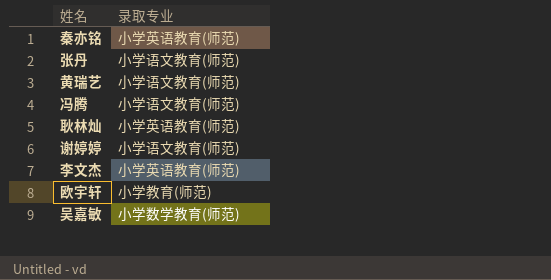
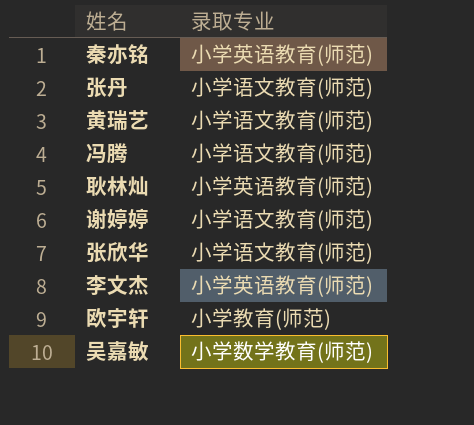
row 张欣华: none -> 小学语文教育(师范)

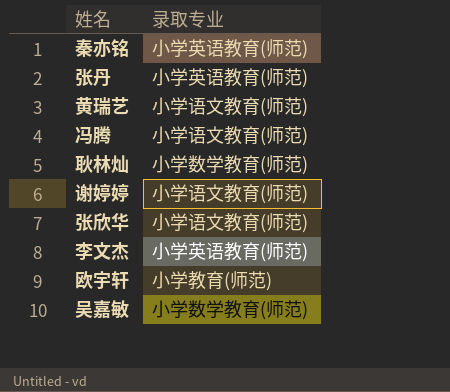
张丹 | 录取专业: 小学语文教育(师范) -> 小学英语教育(师范)
耿林灿 | 录取专业: 小学英语教育(师范) -> 小学数学教育(师范)

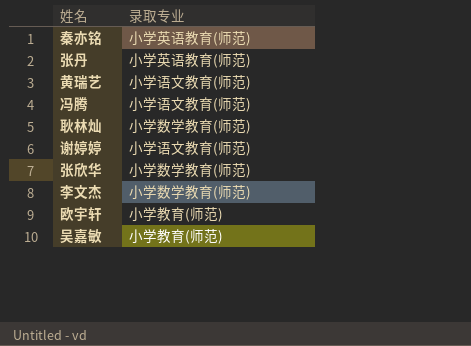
张欣华 | 录取专业: 小学语文教育(师范) -> 小学数学教育(师范)
李文杰 | 录取专业: 小学英语教育(师范) -> 小学数学教育(师范)
吴嘉敏 | 录取专业: 小学数学教育(师范) -> 小学教育(师范)

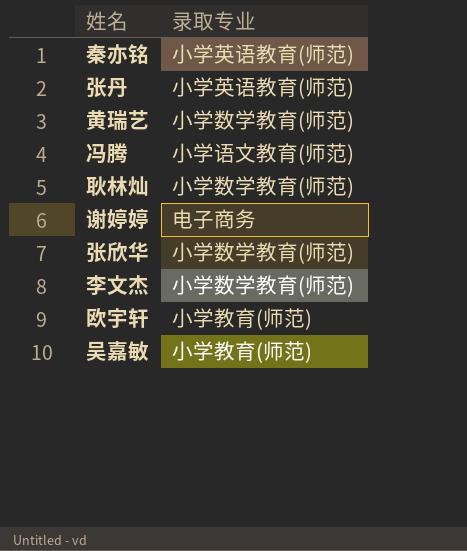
黄瑞艺 | 录取专业: 小学语文教育(师范) -> 小学数学教育(师范)
谢婷婷 | 录取专业: 小学语文教育(师范) -> 电子商务

